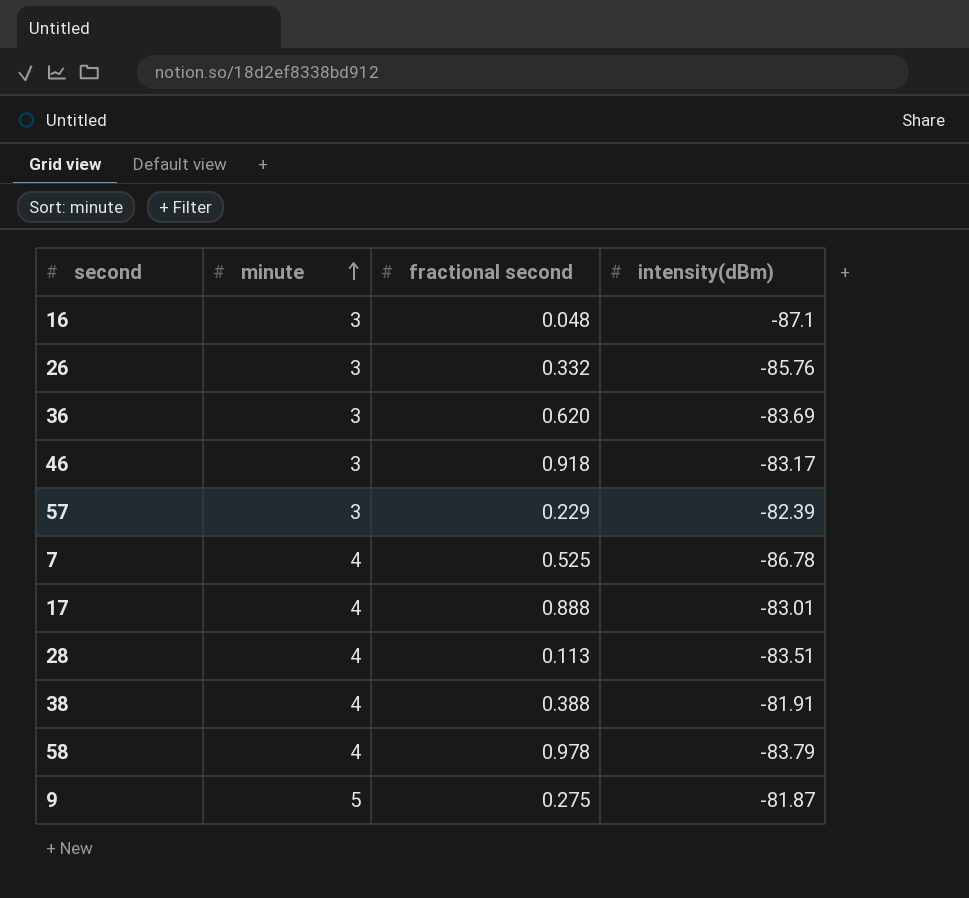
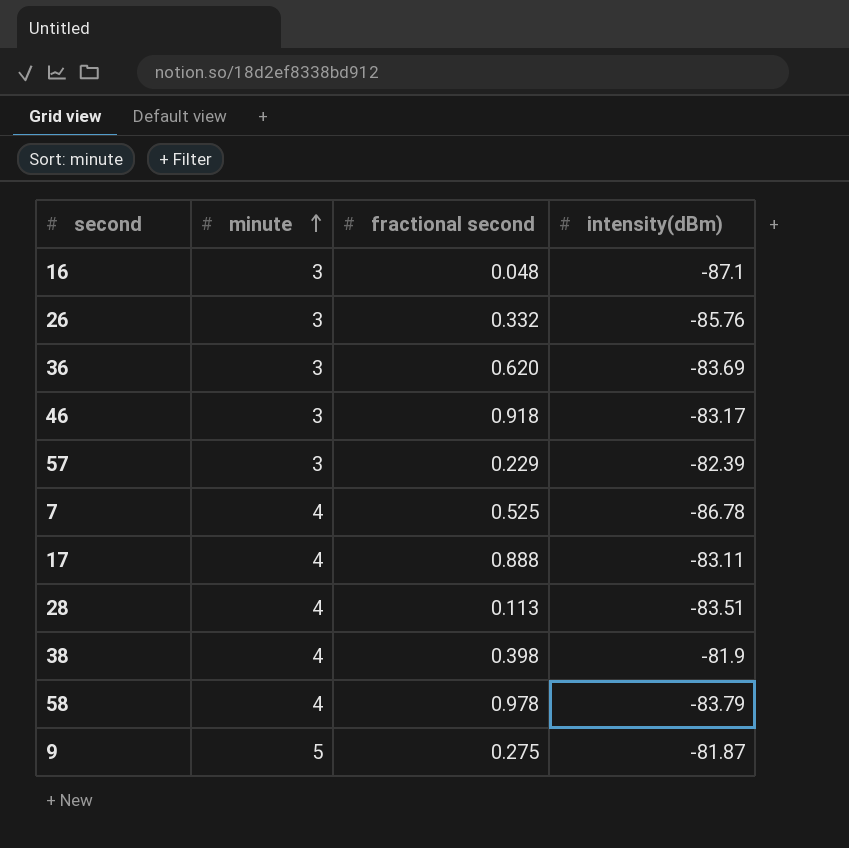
17 | intensity(dBm): -83.01 -> -83.11
38 | fractional second: 0.388 -> 0.398
38 | intensity(dBm): -81.91 -> -81.9

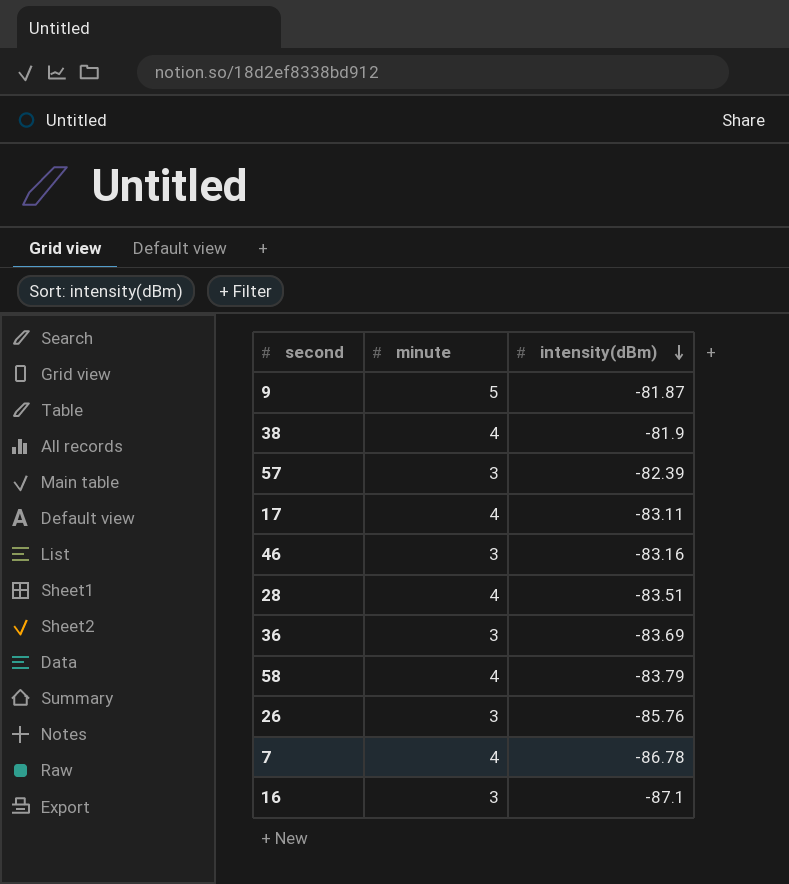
row order: minute ascending -> intensity(dBm) descending
column fractional second | position: 3 -> none
46 | intensity(dBm): -83.17 -> -83.16

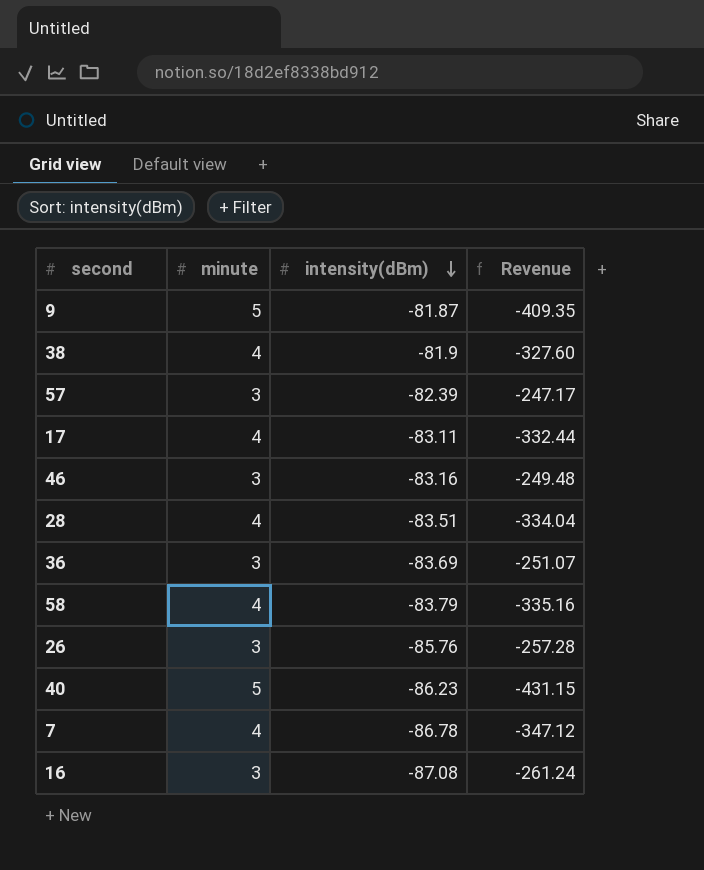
column Revenue | formula: none -> [minute] * [intensity(dBm)]
row 40: none -> 5 | -86.23 | -431.15
16 | intensity(dBm): -87.1 -> -87.08

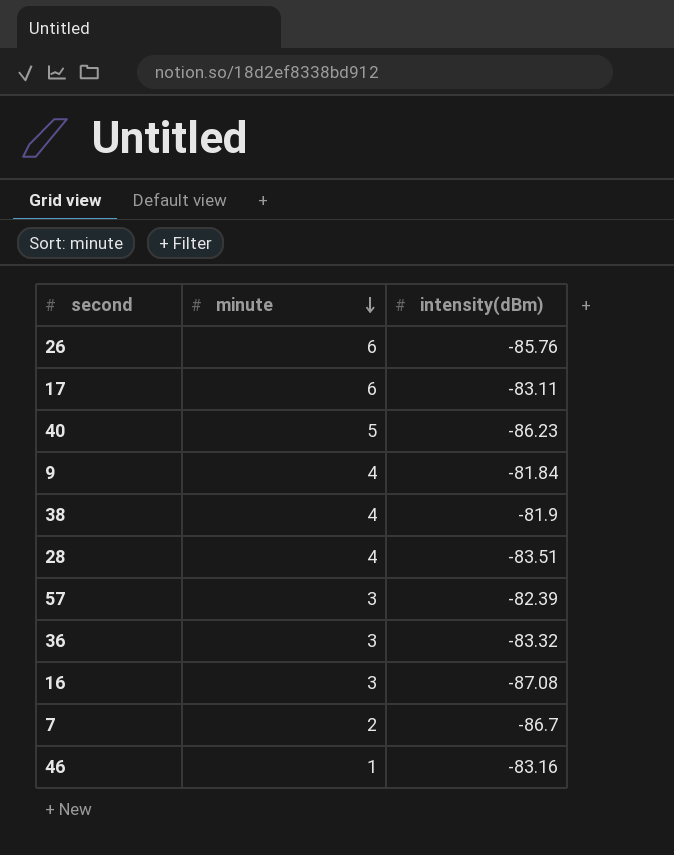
row order: intensity(dBm) descending -> minute descending
column Revenue | formula: [minute] * [intensity(dBm)] -> none
row 58: 4 | -83.79 | -335.16 -> none
26 | minute: 3 -> 6
17 | minute: 4 -> 6
9 | minute: 5 -> 4
9 | intensity(dBm): -81.87 -> -81.84
36 | intensity(dBm): -83.69 -> -83.32
7 | minute: 4 -> 2
7 | intensity(dBm): -86.78 -> -86.7
46 | minute: 3 -> 1

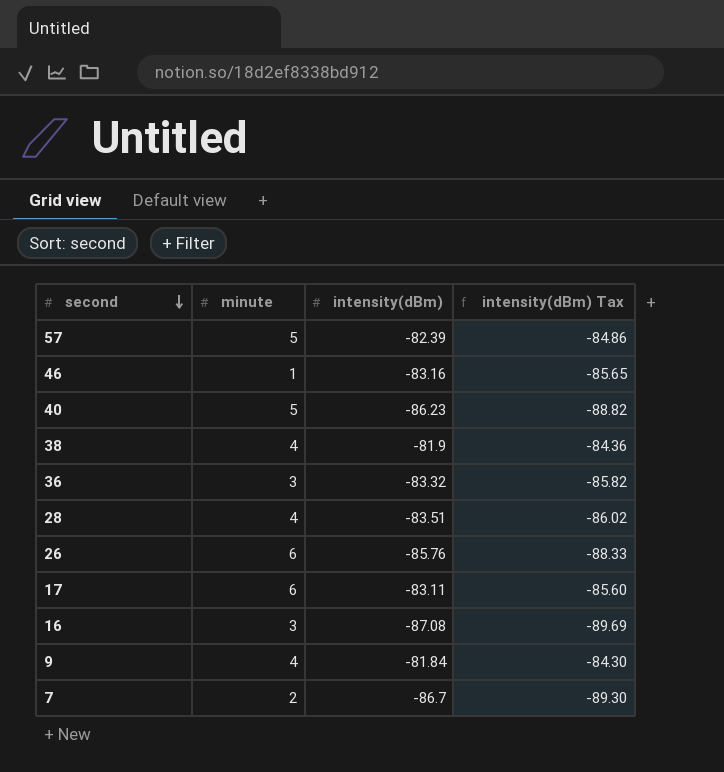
row order: minute descending -> second descending
column intensity(dBm) Tax | formula: none -> [intensity(dBm)] * 1.03
57 | minute: 3 -> 5

